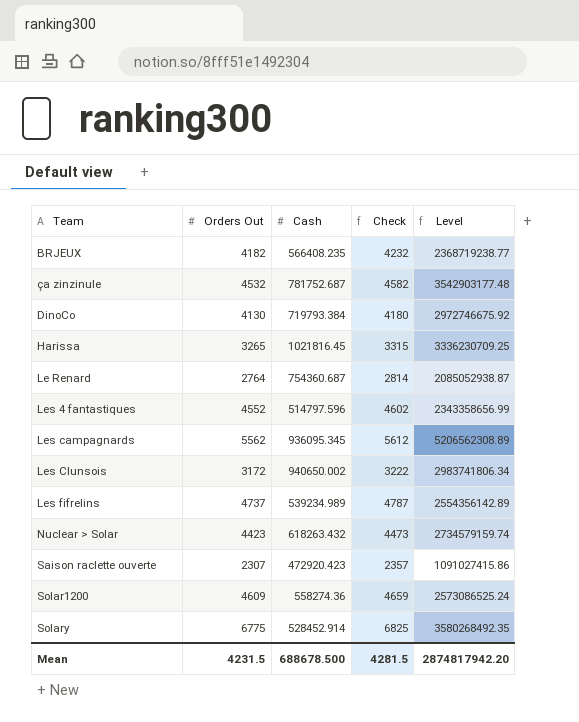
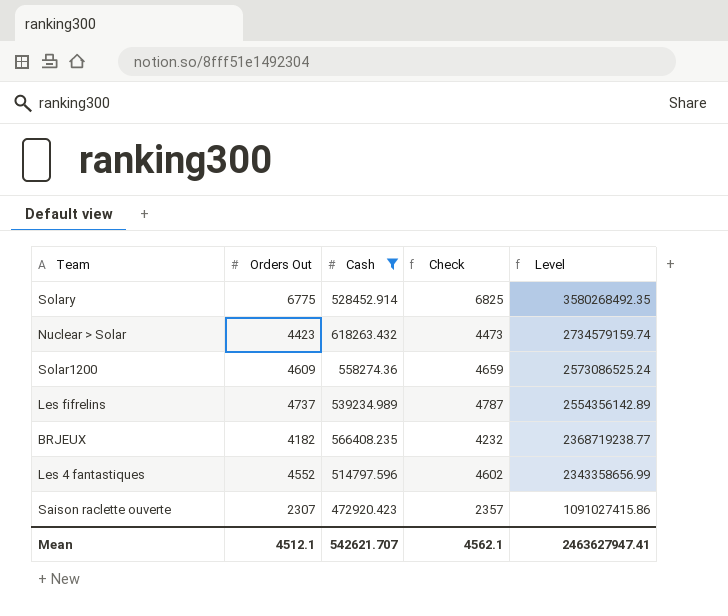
filter: none -> Cash <= 618263.432
row order: Team ascending -> Level descending
Mean | Orders Out: 4231.5 -> 4512.1
Mean | Cash: 688678.500 -> 542621.707
Mean | Check: 4281.5 -> 4562.1
Mean | Level: 2874817942.20 -> 2463627947.41

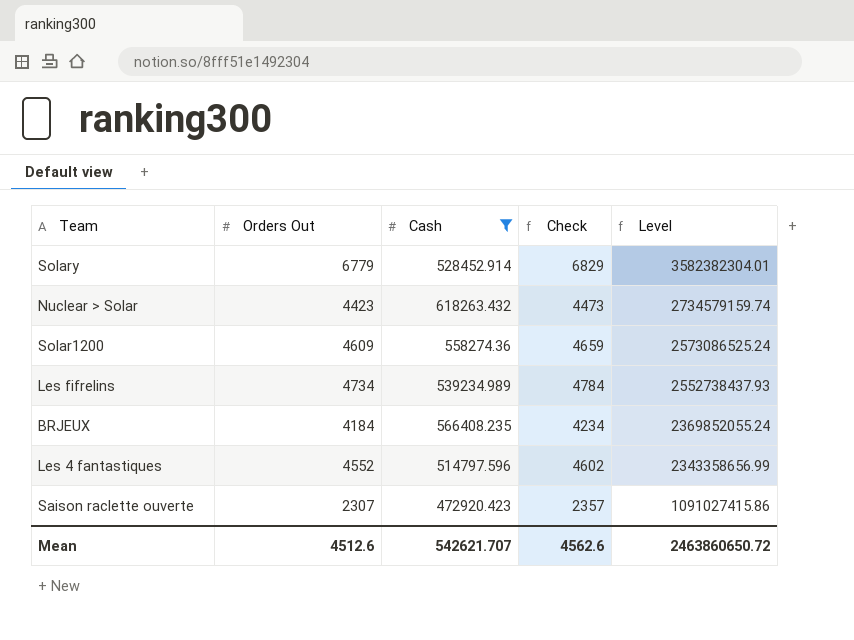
Solary | Orders Out: 6775 -> 6779
Solary | Check: 6825 -> 6829
Solary | Level: 3580268492.35 -> 3582382304.01
Les fifrelins | Orders Out: 4737 -> 4734
Les fifrelins | Check: 4787 -> 4784
Les fifrelins | Level: 2554356142.89 -> 2552738437.93
BRJEUX | Orders Out: 4182 -> 4184
BRJEUX | Check: 4232 -> 4234
BRJEUX | Level: 2368719238.77 -> 2369852055.24
Mean | Orders Out: 4512.1 -> 4512.6
Mean | Check: 4562.1 -> 4562.6
Mean | Level: 2463627947.41 -> 2463860650.72

